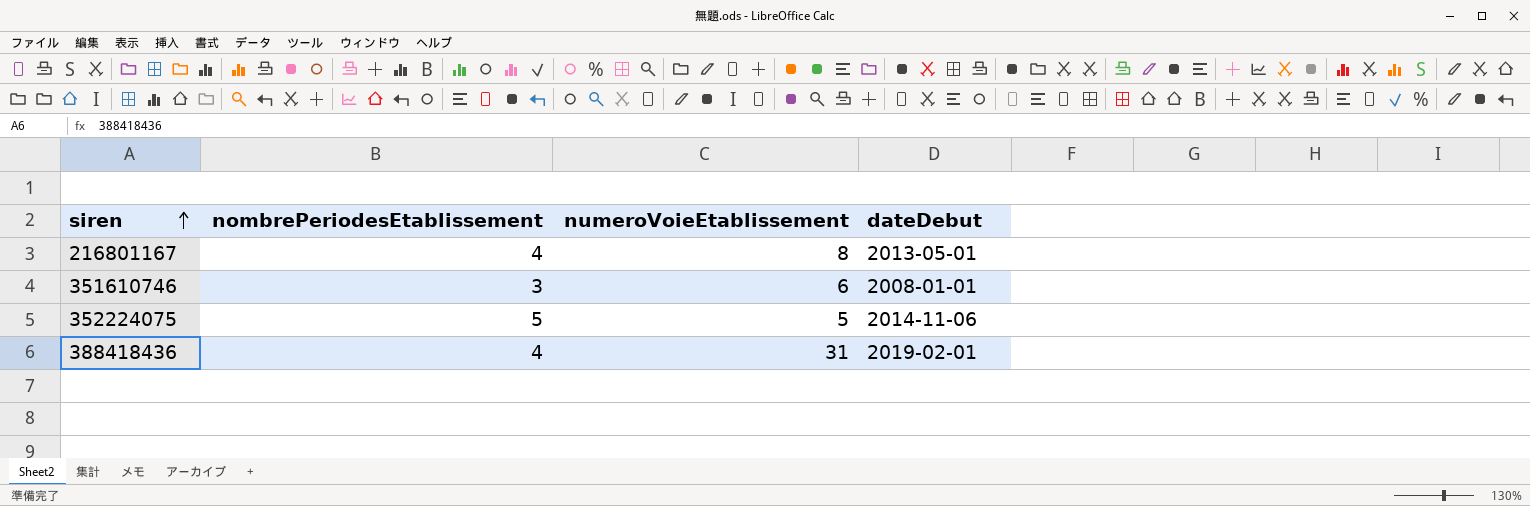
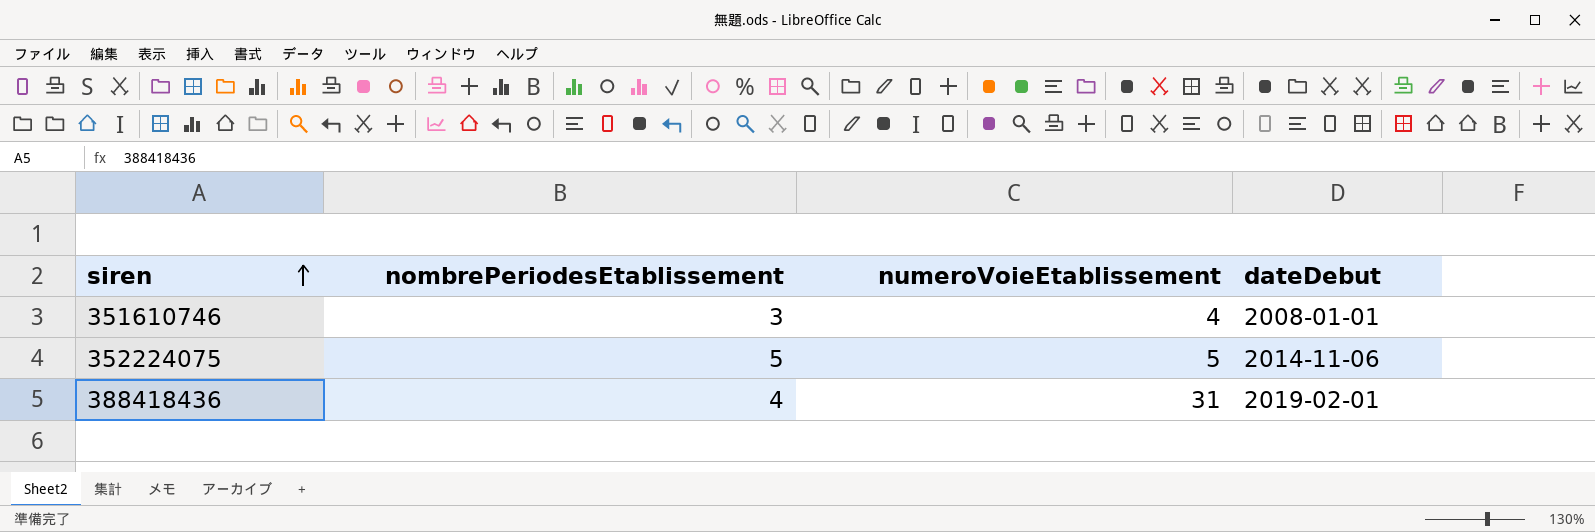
row 216801167: 4 | 8 | 2013-05-01 -> none
351610746 | numeroVoieEtablissement: 6 -> 4

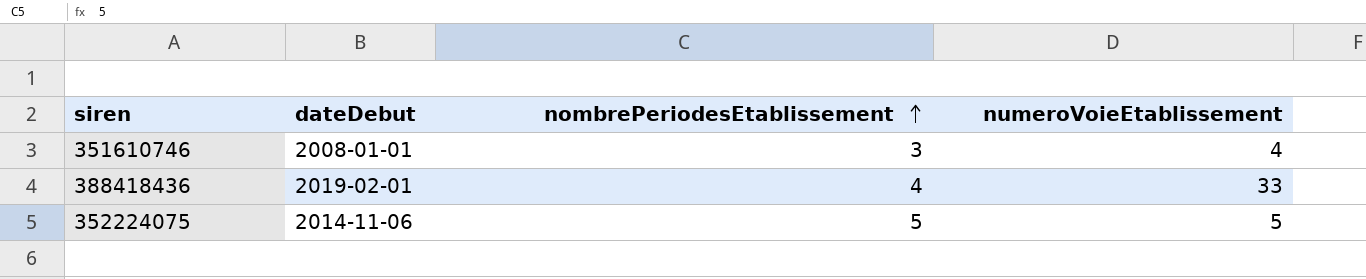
row order: siren ascending -> nombrePeriodesEtablissement ascending
column dateDebut | position: 4 -> 2
388418436 | numeroVoieEtablissement: 31 -> 33

